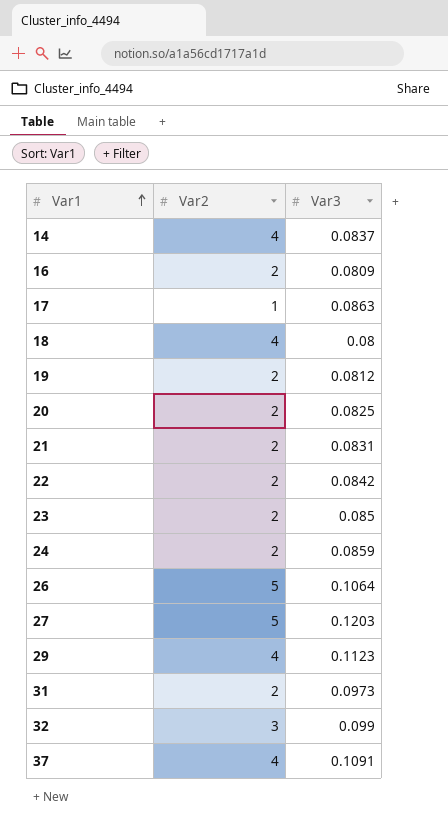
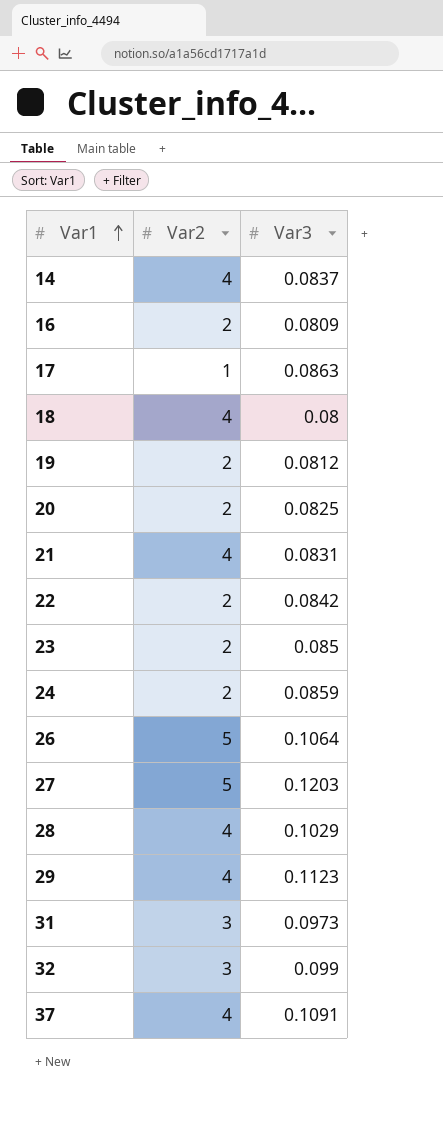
21 | Var2: 2 -> 4
row 28: none -> 4 | 0.1029
31 | Var2: 2 -> 3

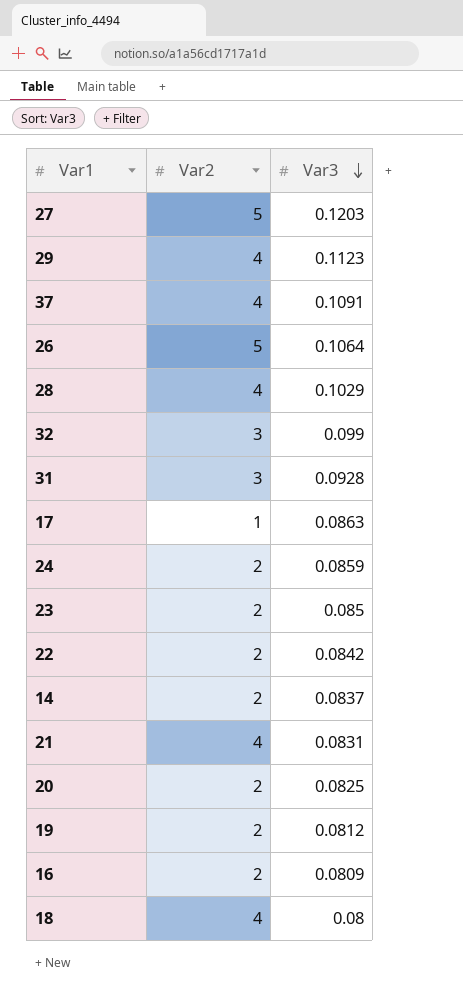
row order: Var1 ascending -> Var3 descending
31 | Var3: 0.0973 -> 0.0928
14 | Var2: 4 -> 2

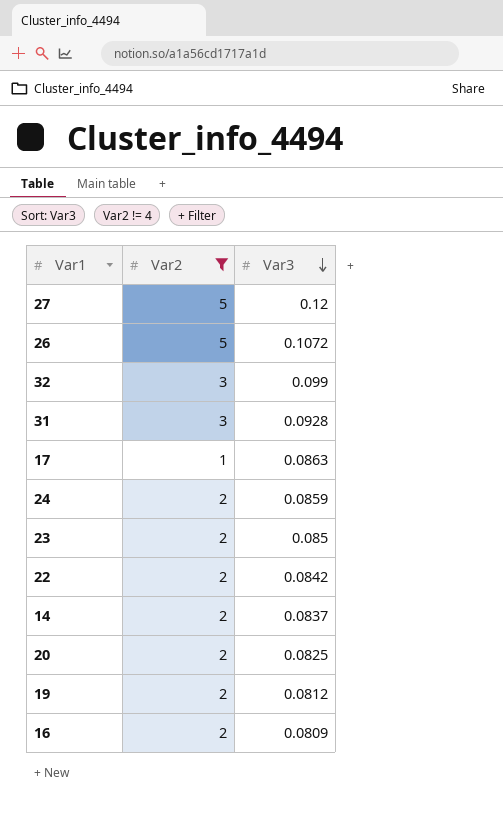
filter: none -> Var2 != 4
27 | Var3: 0.1203 -> 0.12
26 | Var3: 0.1064 -> 0.1072

